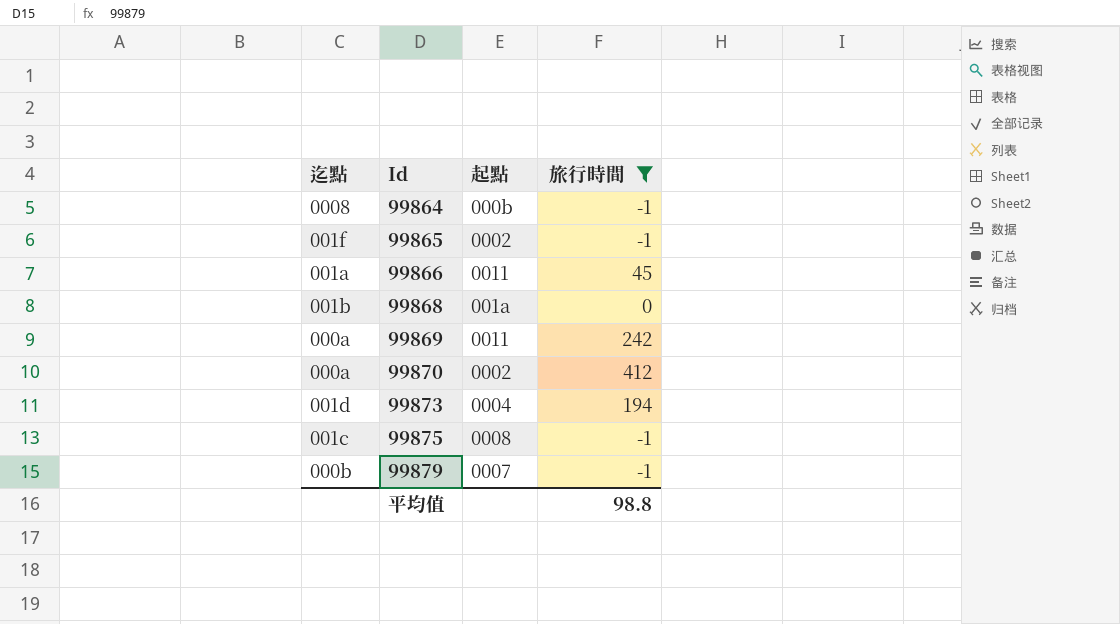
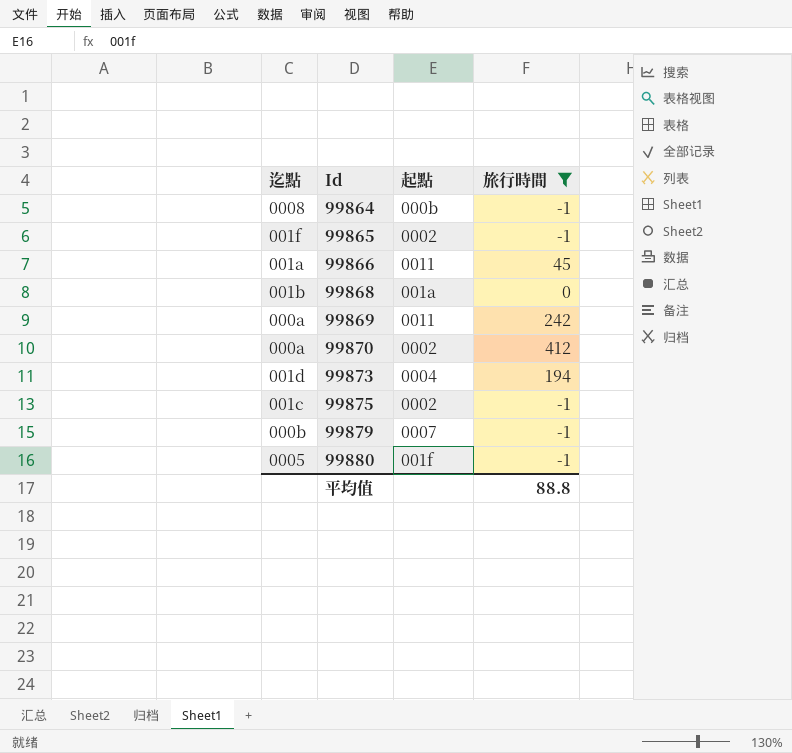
99875 | 起點: 0008 -> 0002
row 99880: none -> 0005 | 001f | -1
平均值 | 旅行時間: 98.8 -> 88.8

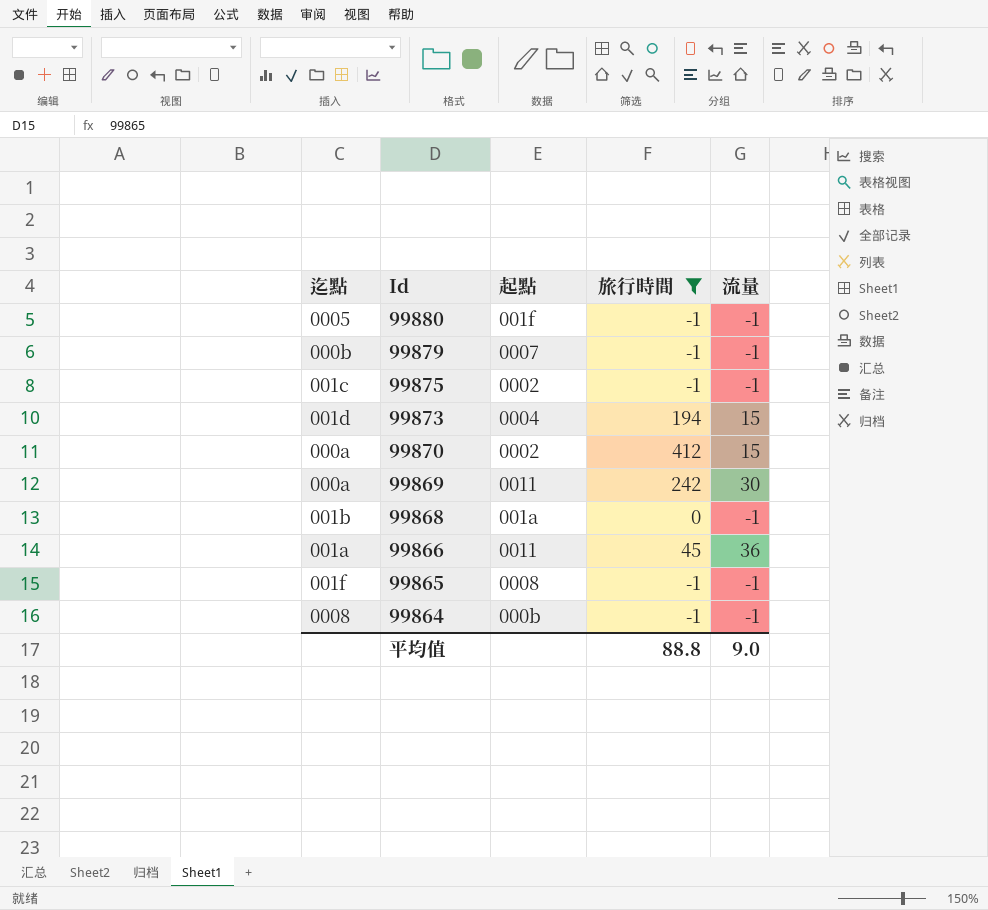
row order: Id ascending -> Id descending
column 流量 | position: none -> 5
99865 | 起點: 0002 -> 0008

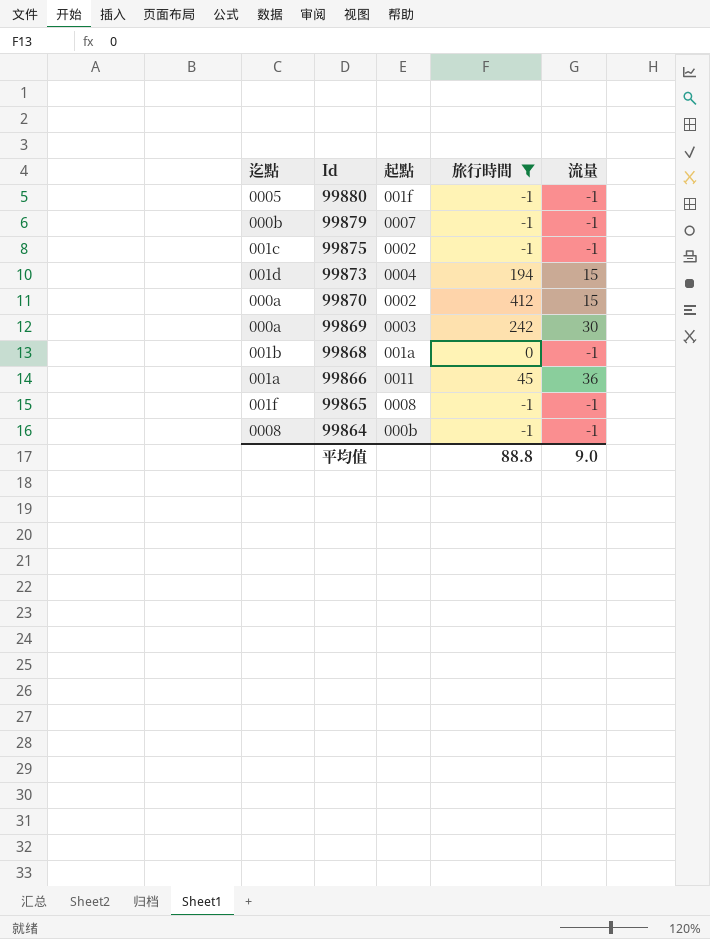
99869 | 起點: 0011 -> 0003

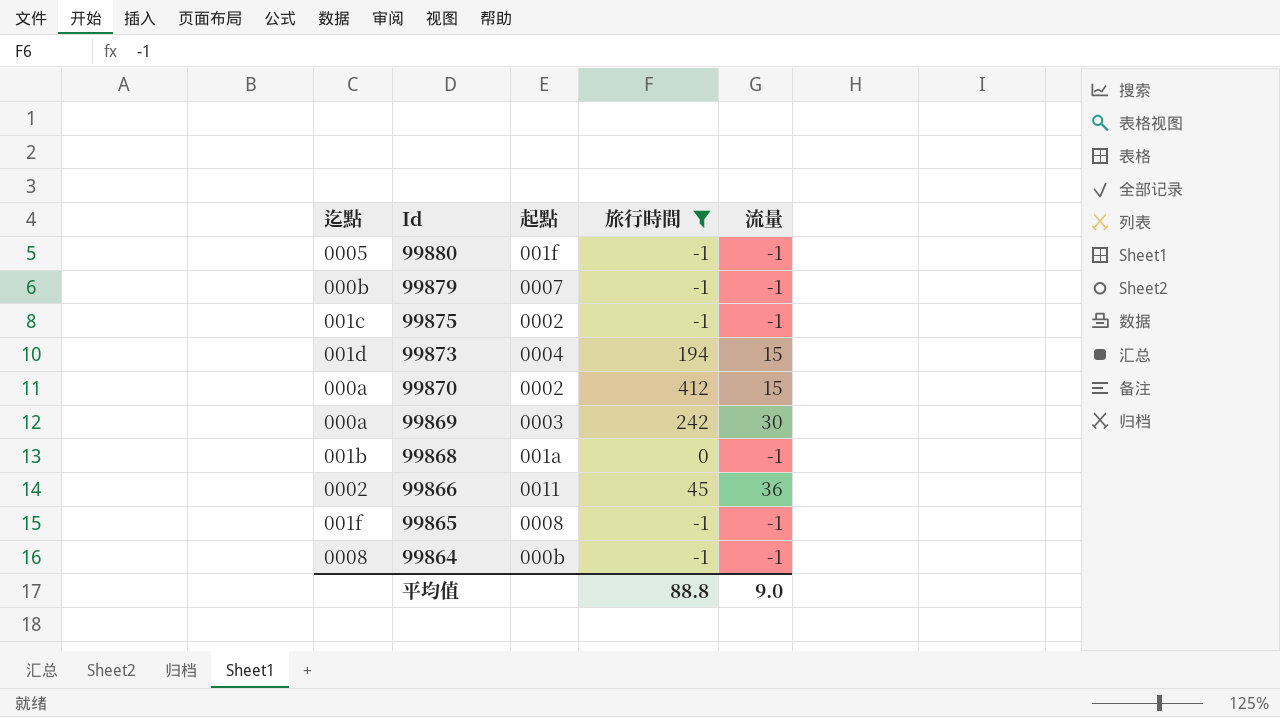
99866 | 迄點: 001a -> 0002

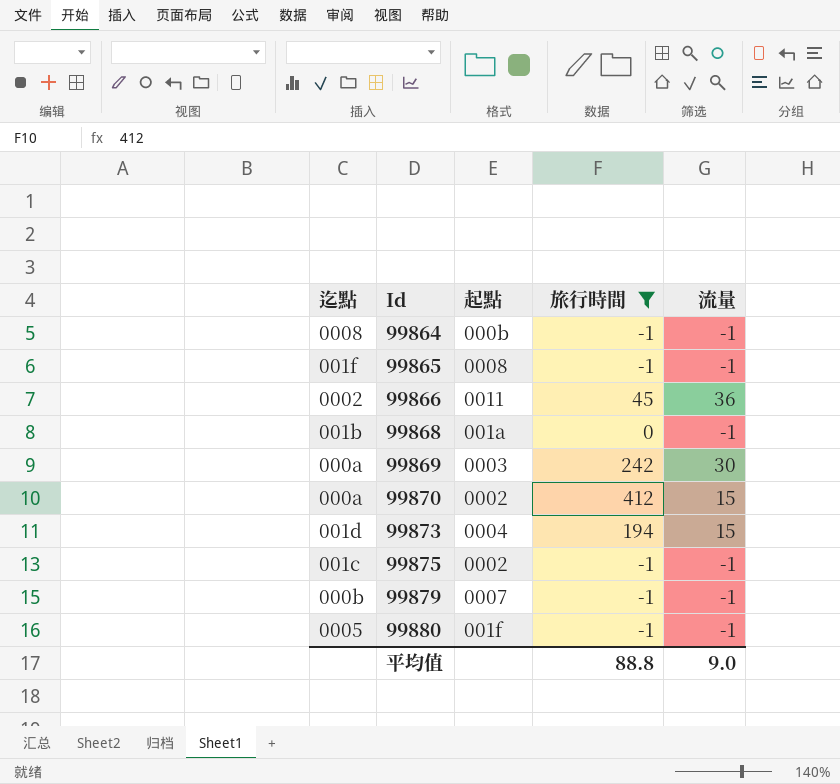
row order: Id descending -> Id ascending

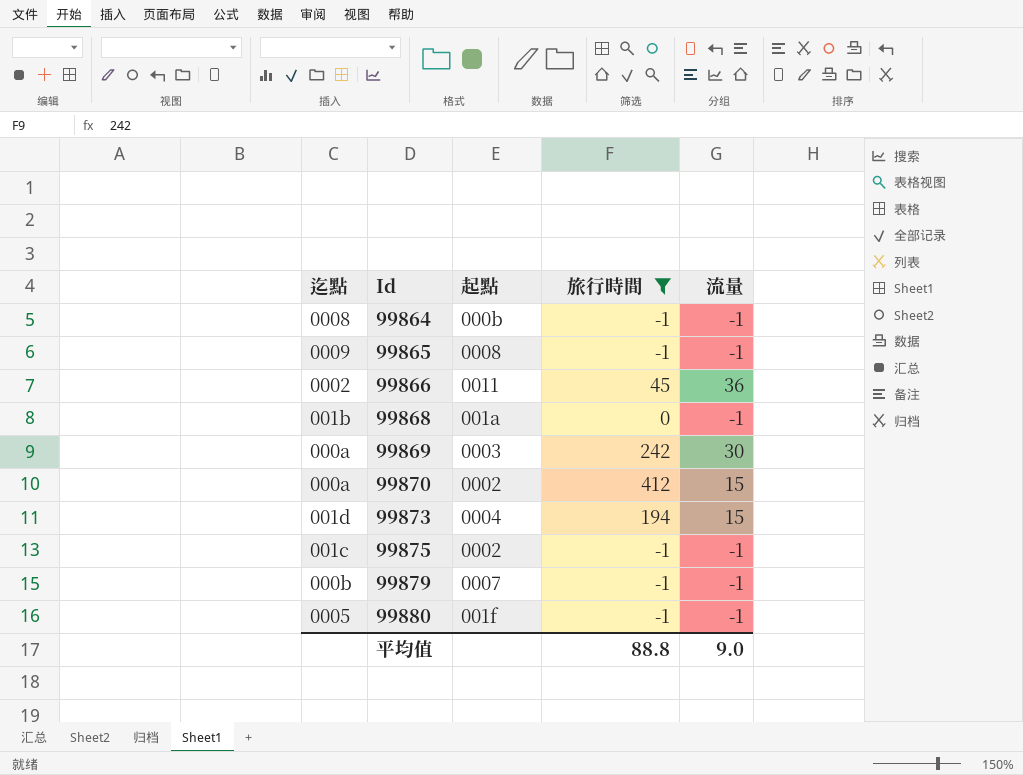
99865 | 迄點: 001f -> 0009

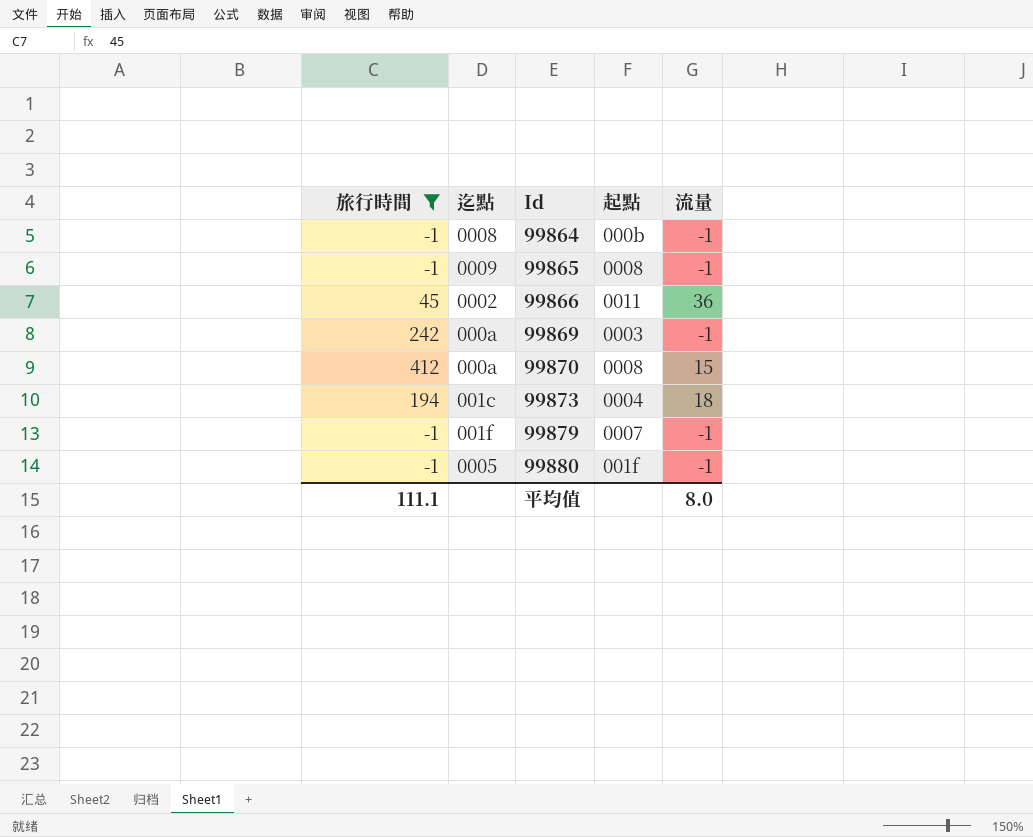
column 旅行時間 | position: 4 -> 1
row 99868: 001b | 001a | 0 | -1 -> none
row 99875: 001c | 0002 | -1 | -1 -> none
99869 | 流量: 30 -> -1
99870 | 起點: 0002 -> 0008
99873 | 迄點: 001d -> 001c
99873 | 流量: 15 -> 18
99879 | 迄點: 000b -> 001f
平均值 | 旅行時間: 88.8 -> 111.1
平均值 | 流量: 9.0 -> 8.0

